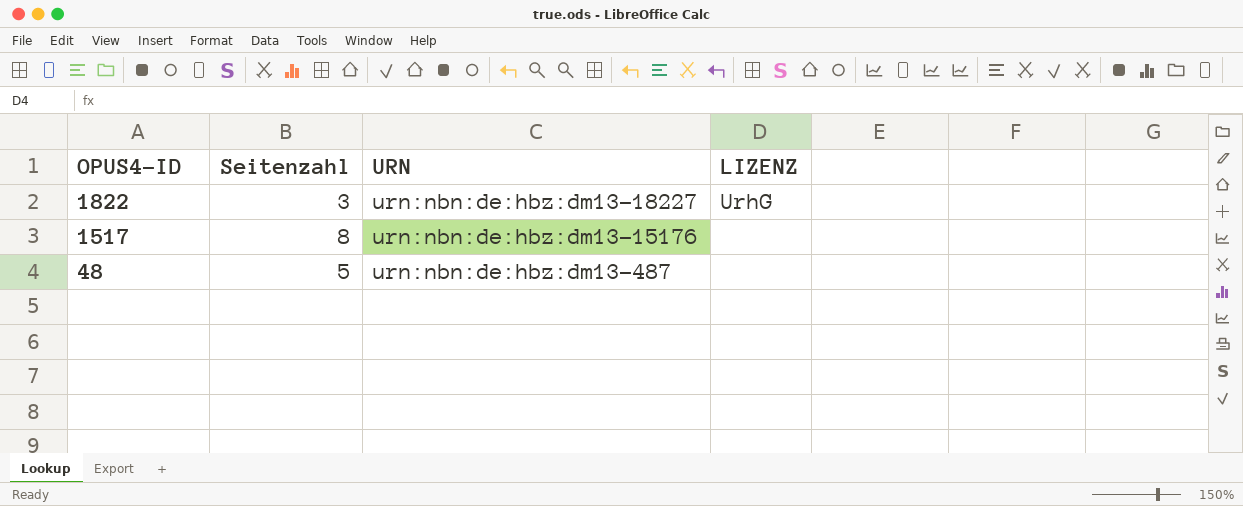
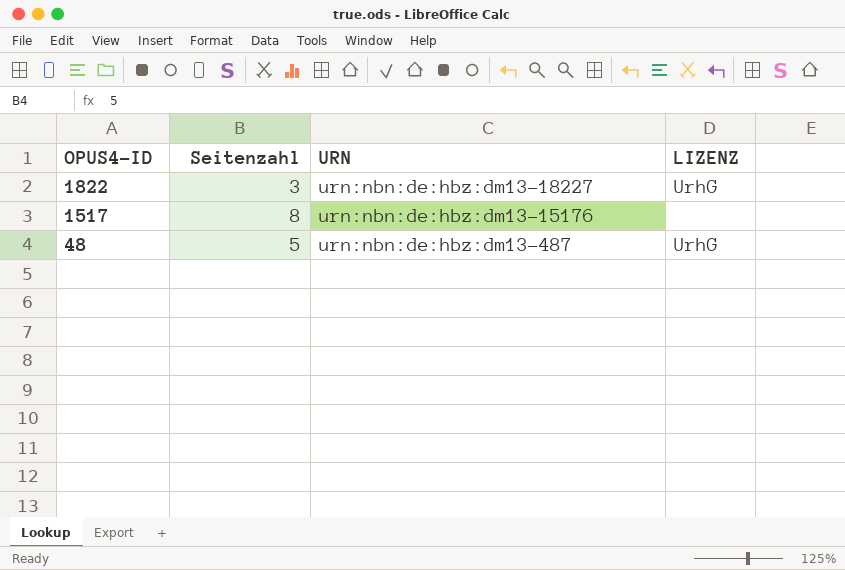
48 | LIZENZ: none -> UrhG

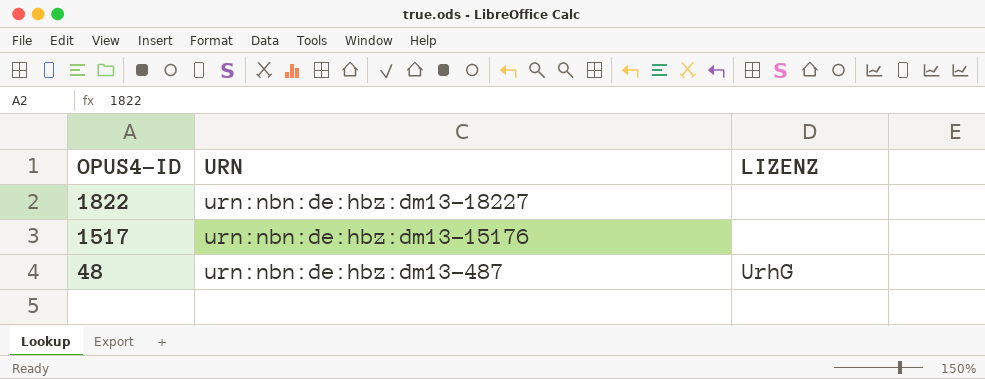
column Seitenzahl | position: 2 -> none
1822 | LIZENZ: UrhG -> none

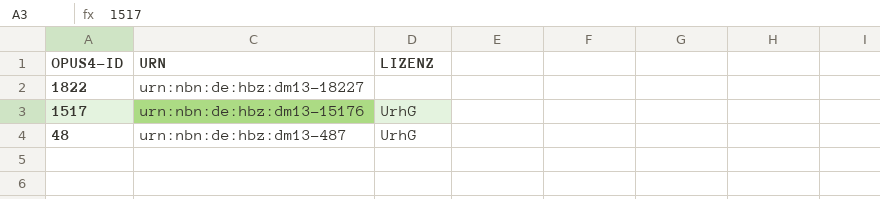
1517 | LIZENZ: none -> UrhG

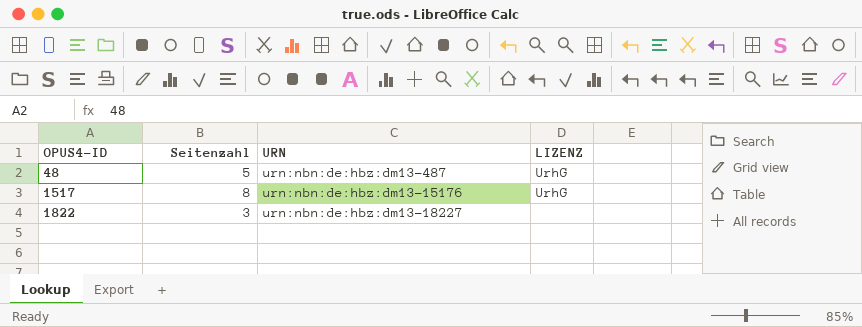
row order: OPUS4-ID descending -> OPUS4-ID ascending
column Seitenzahl | position: none -> 2

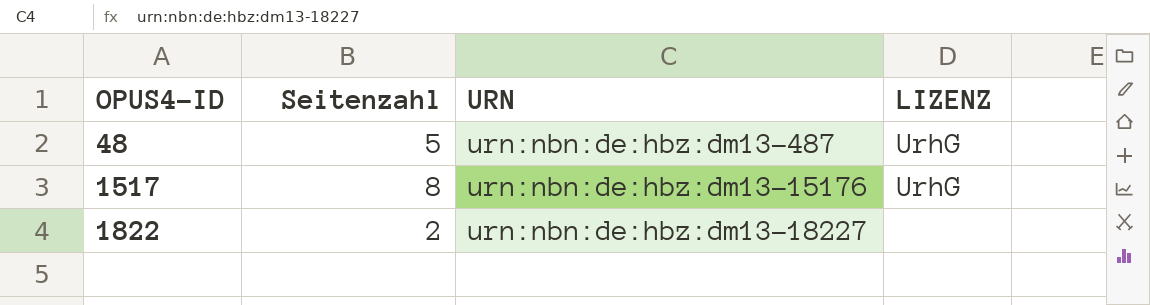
1822 | Seitenzahl: 3 -> 2

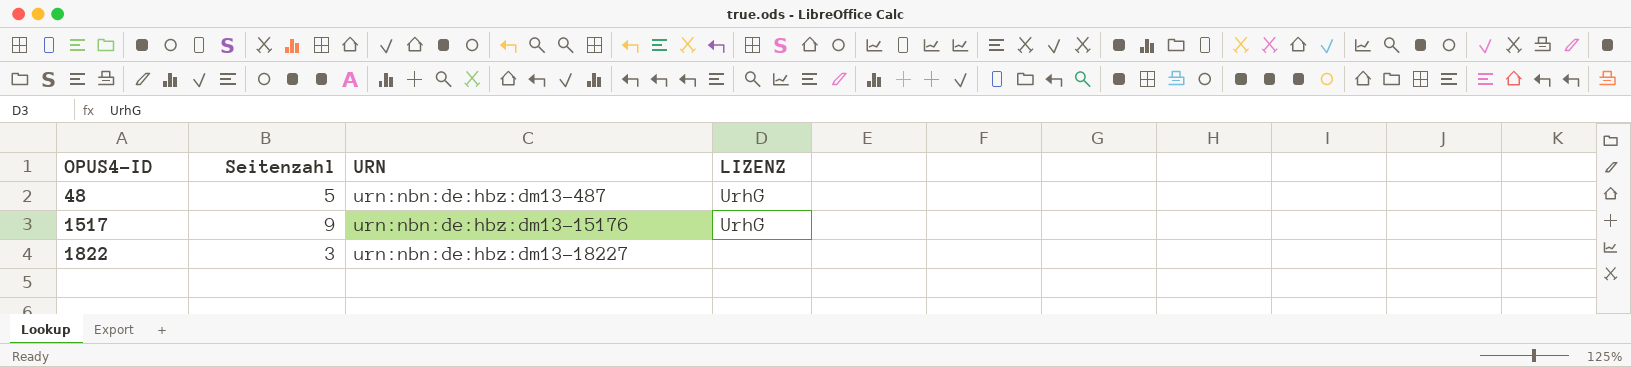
1517 | Seitenzahl: 8 -> 9
1822 | Seitenzahl: 2 -> 3

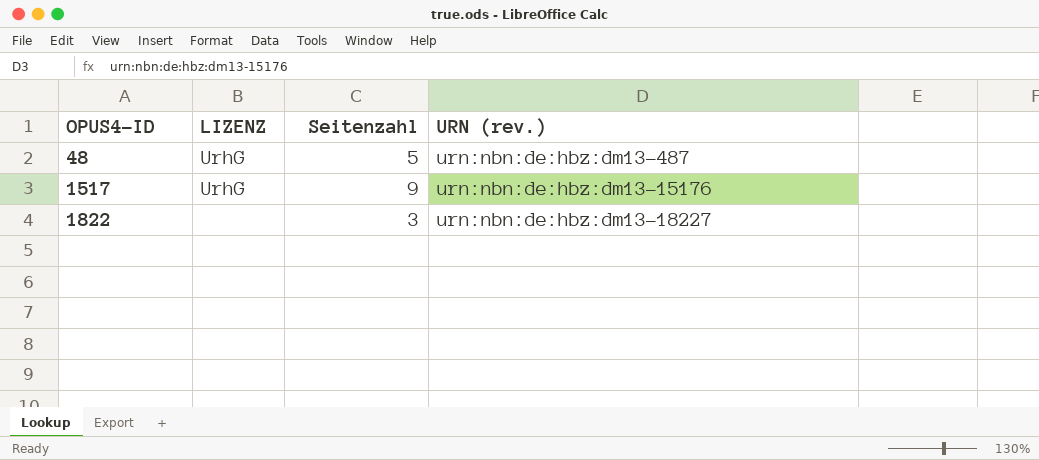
column LIZENZ | position: 4 -> 2
column name: URN -> URN (rev.)

